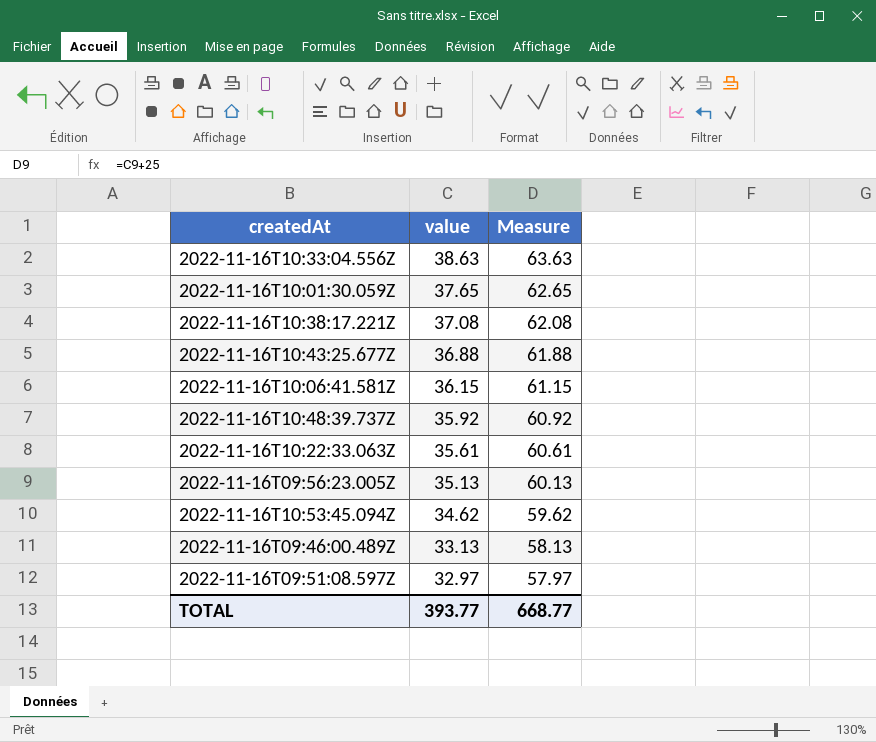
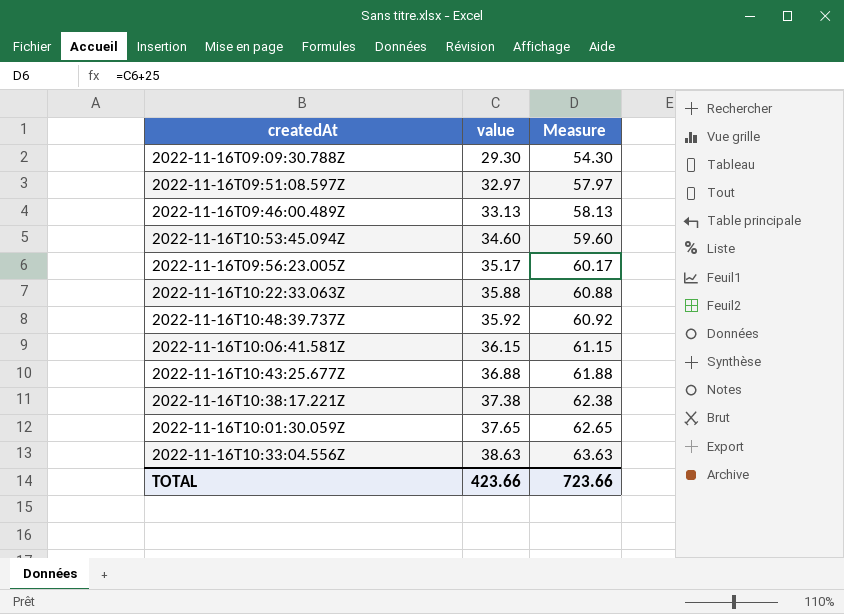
row order: value descending -> value ascending
row 2022-11-16T09:09:30.788Z: none -> 29.30 | 54.30
2022-11-16T10:53:45.094Z | value: 34.62 -> 34.60
2022-11-16T10:53:45.094Z | Measure: 59.62 -> 59.60
2022-11-16T09:56:23.005Z | value: 35.13 -> 35.17
2022-11-16T09:56:23.005Z | Measure: 60.13 -> 60.17
2022-11-16T10:22:33.063Z | value: 35.61 -> 35.88
2022-11-16T10:22:33.063Z | Measure: 60.61 -> 60.88
2022-11-16T10:38:17.221Z | value: 37.08 -> 37.38
2022-11-16T10:38:17.221Z | Measure: 62.08 -> 62.38
TOTAL | value: 393.77 -> 423.66
TOTAL | Measure: 668.77 -> 723.66

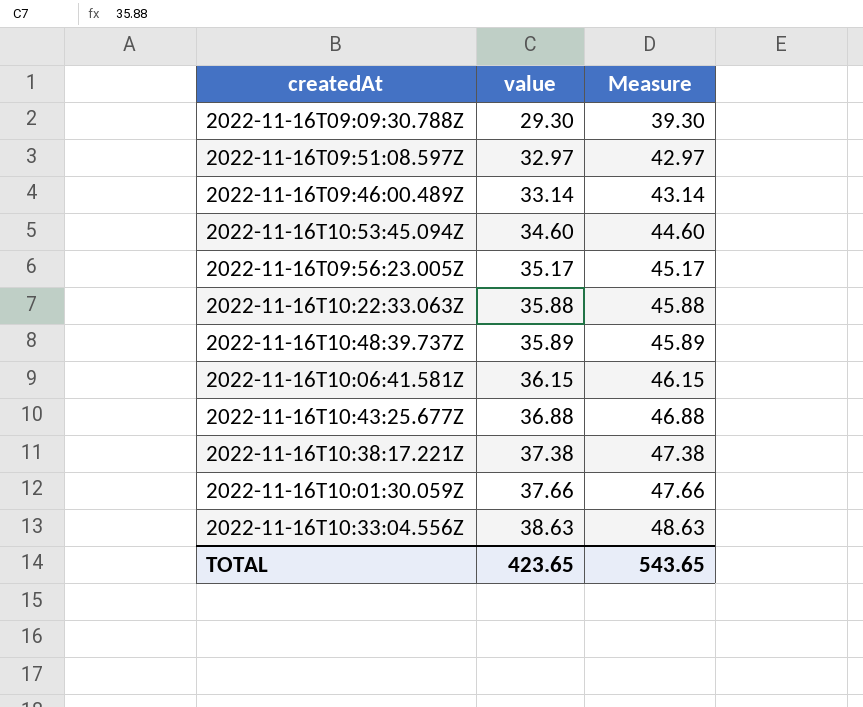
column Measure | formula: [value] + 25 -> [value] + 10
2022-11-16T09:46:00.489Z | value: 33.13 -> 33.14
2022-11-16T10:48:39.737Z | value: 35.92 -> 35.89
2022-11-16T10:01:30.059Z | value: 37.65 -> 37.66
TOTAL | value: 423.66 -> 423.65
TOTAL | Measure: 723.66 -> 543.65

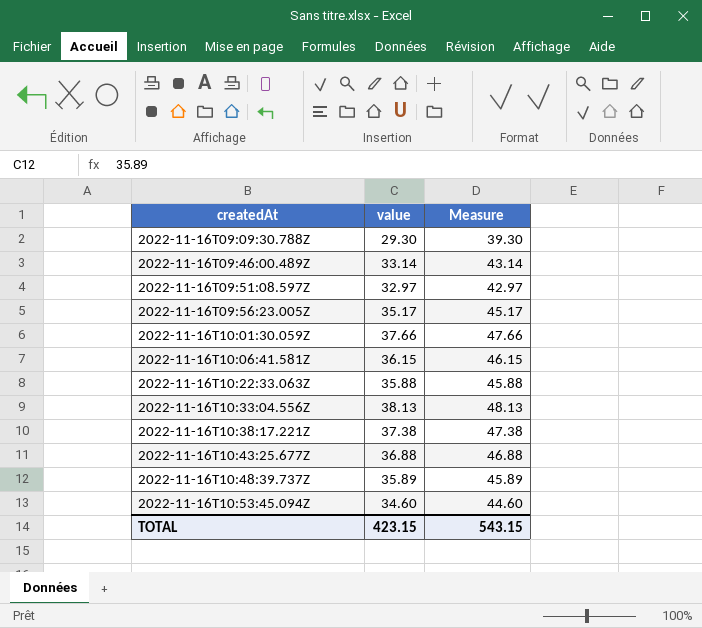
row order: value ascending -> createdAt ascending
2022-11-16T10:33:04.556Z | value: 38.63 -> 38.13
2022-11-16T10:33:04.556Z | Measure: 48.63 -> 48.13
TOTAL | value: 423.65 -> 423.15
TOTAL | Measure: 543.65 -> 543.15

